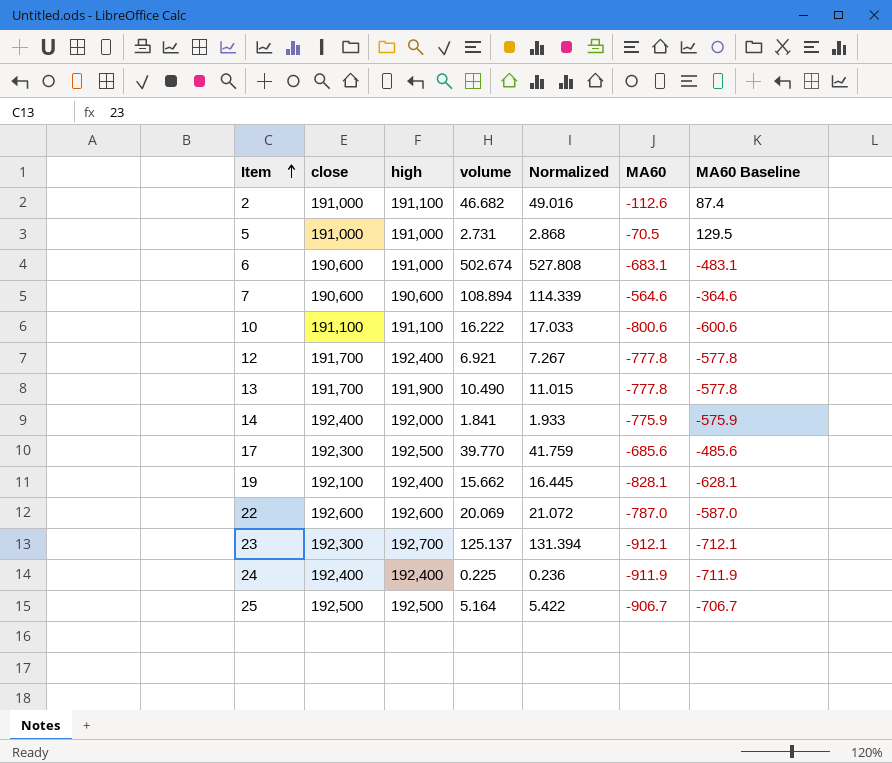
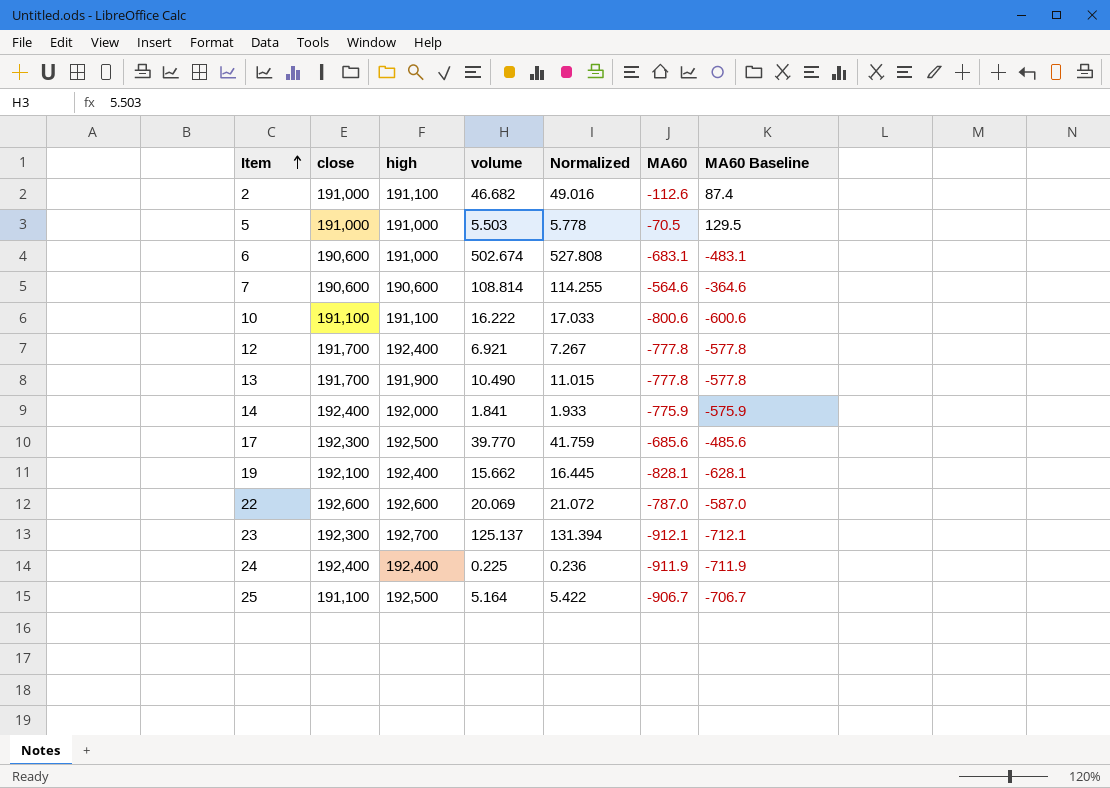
5 | volume: 2.731 -> 5.503
5 | Normalized: 2.868 -> 5.778
7 | volume: 108.894 -> 108.814
7 | Normalized: 114.339 -> 114.255
25 | close: 192,500 -> 191,100

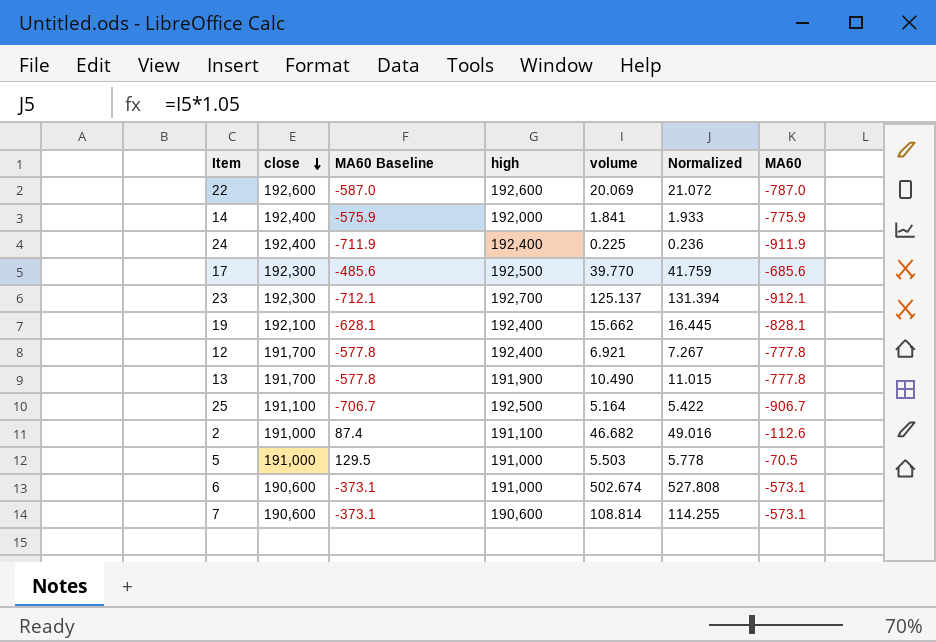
row order: Item ascending -> close descending
column MA60 Baseline | position: 7 -> 3
row 10: 191,100 | 191,100 | 16.222 | 17.033 | -800.6 | -600.6 -> none
6 | MA60 Baseline: -483.1 -> -373.1
6 | MA60: -683.1 -> -573.1
7 | MA60 Baseline: -364.6 -> -373.1
7 | MA60: -564.6 -> -573.1

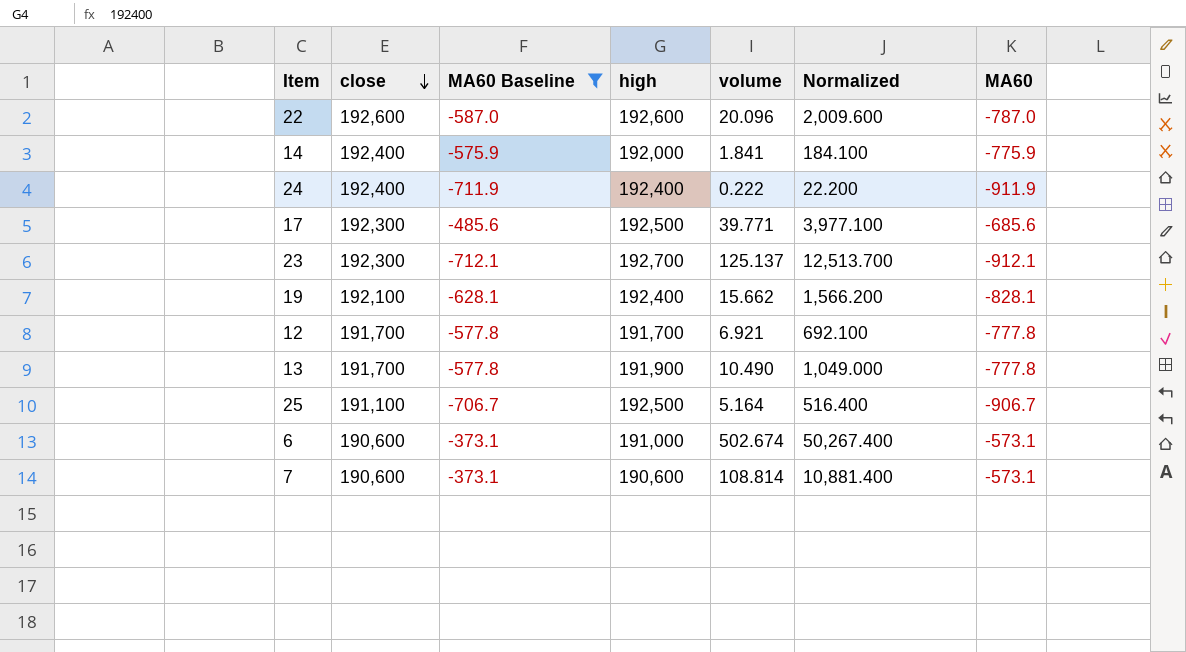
filter: none -> MA60 Baseline <= -373.1
column Normalized | formula: [volume] * 1.05 -> [volume] * 100
22 | volume: 20.069 -> 20.096
24 | volume: 0.225 -> 0.222
17 | volume: 39.770 -> 39.771
12 | high: 192,400 -> 191,700

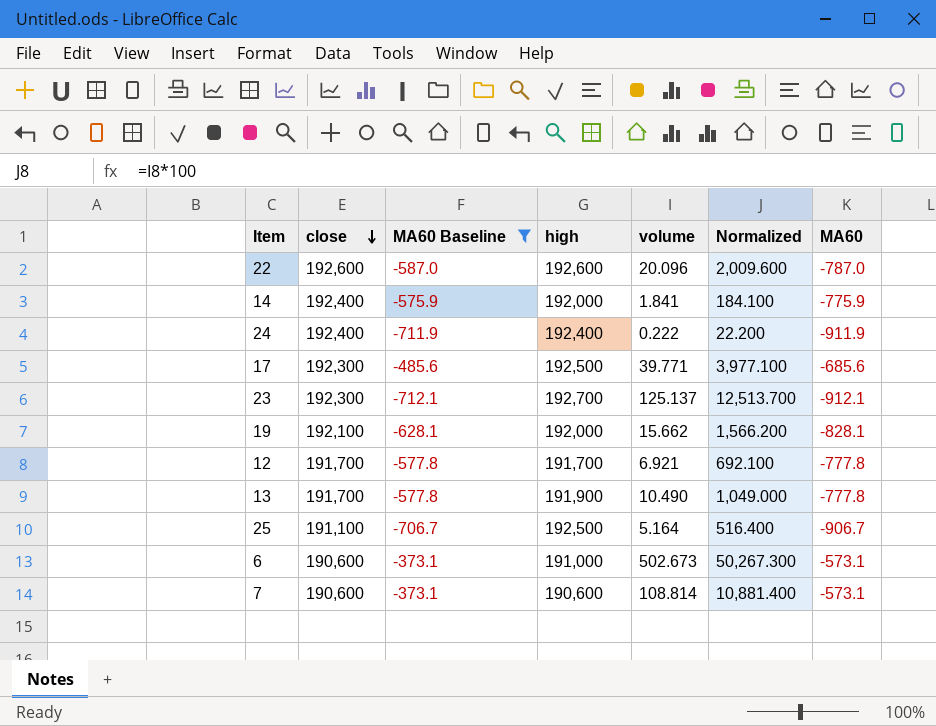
19 | high: 192,400 -> 192,000
6 | volume: 502.674 -> 502.673
6 | Normalized: 50,267.400 -> 50,267.300

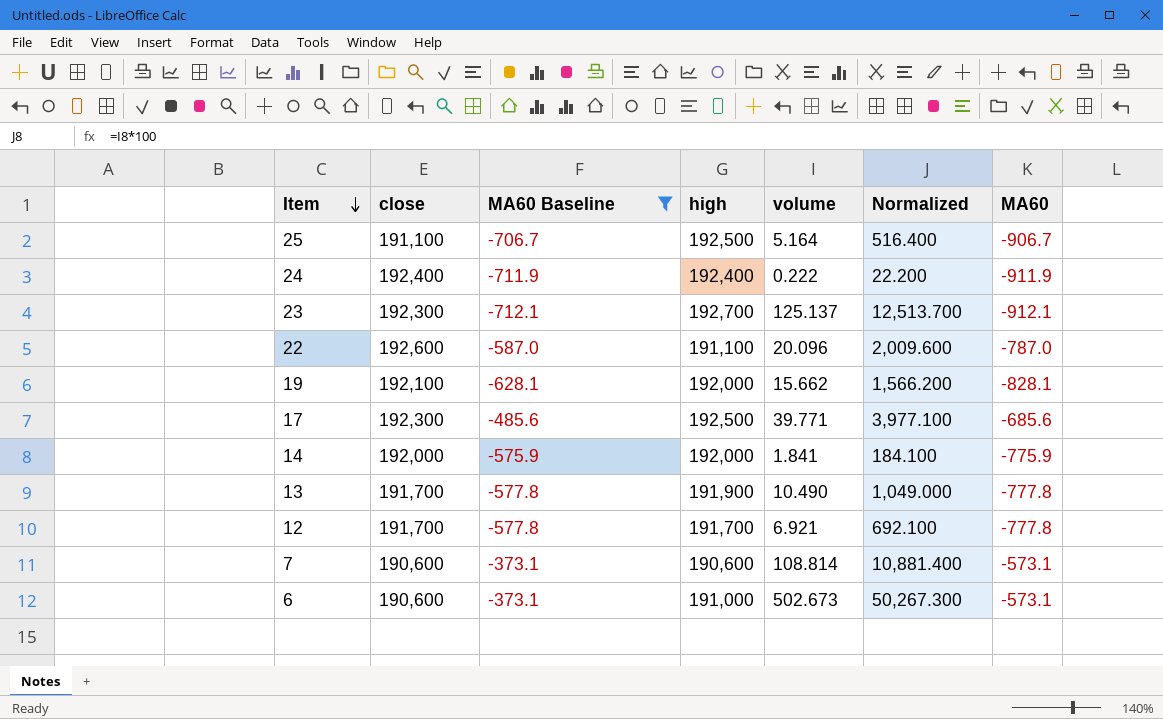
row order: close descending -> Item descending
22 | high: 192,600 -> 191,100
14 | close: 192,400 -> 192,000

